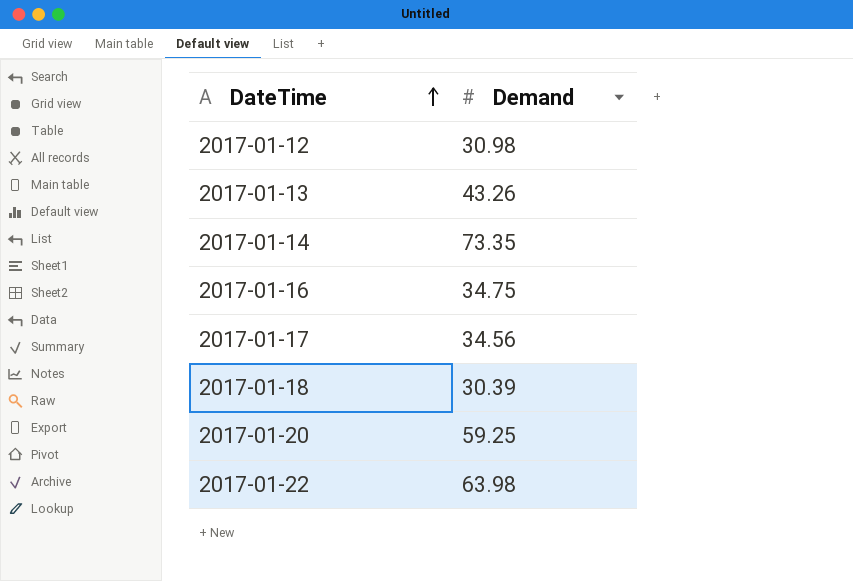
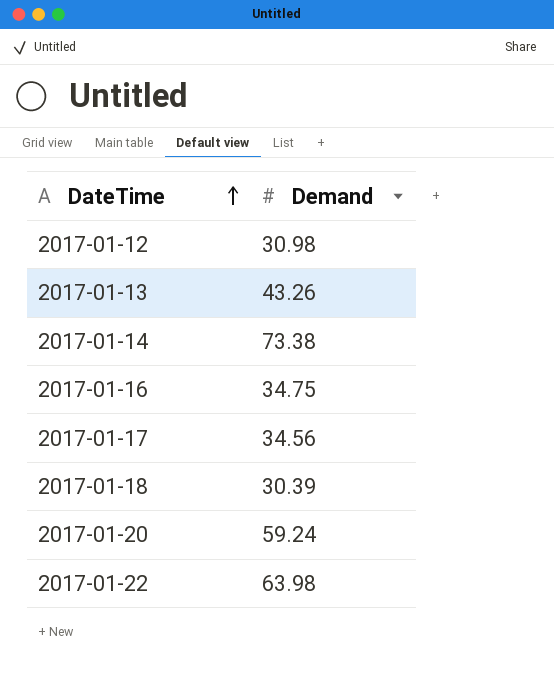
2017-01-14 | Demand: 73.35 -> 73.38
2017-01-20 | Demand: 59.25 -> 59.24

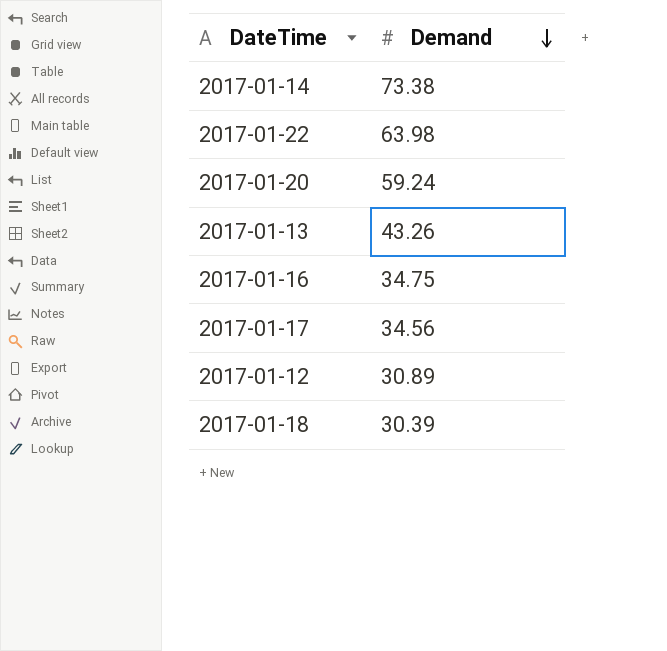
row order: DateTime ascending -> Demand descending
2017-01-12 | Demand: 30.98 -> 30.89

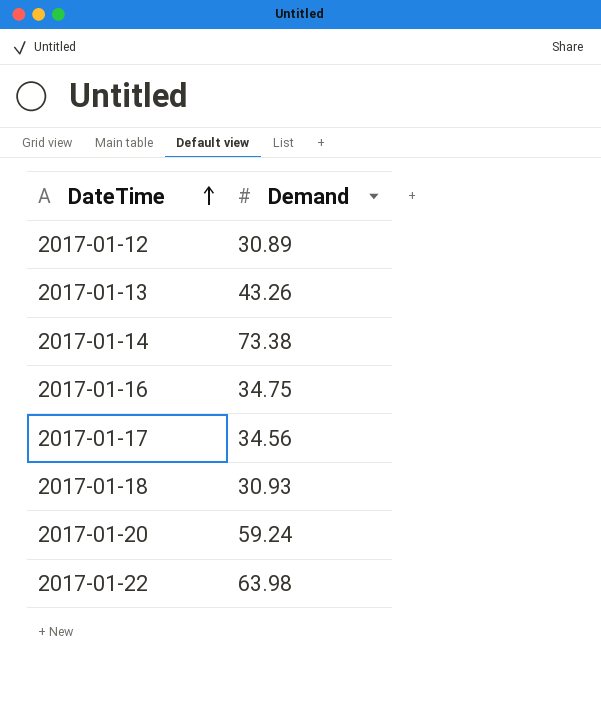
row order: Demand descending -> DateTime ascending
2017-01-18 | Demand: 30.39 -> 30.93

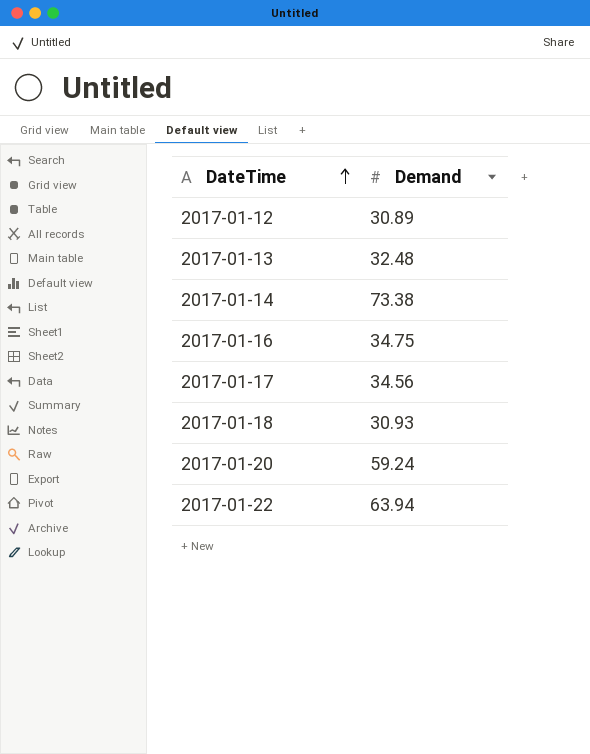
2017-01-13 | Demand: 43.26 -> 32.48
2017-01-22 | Demand: 63.98 -> 63.94

